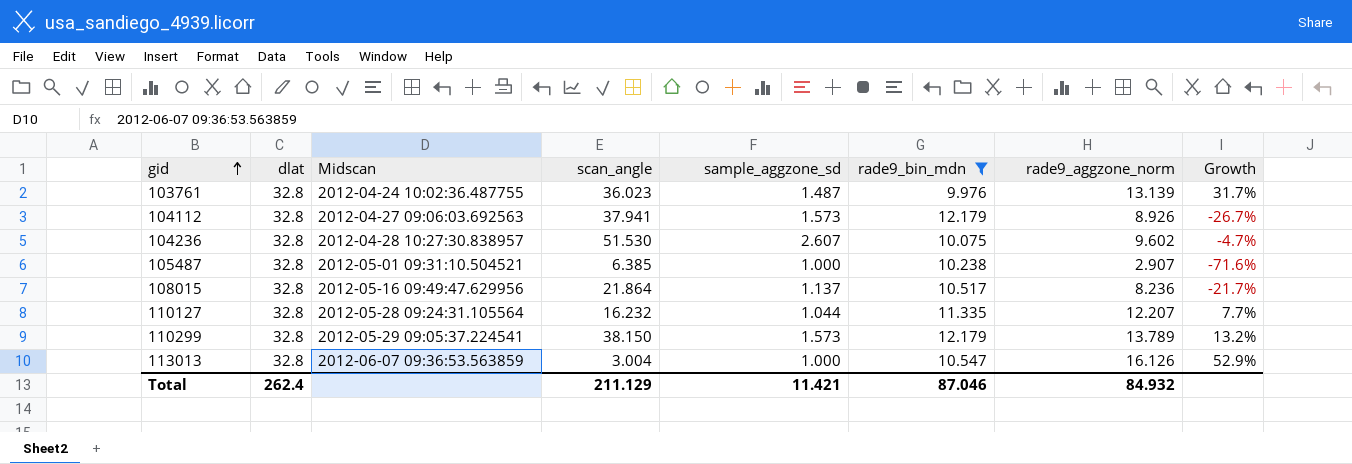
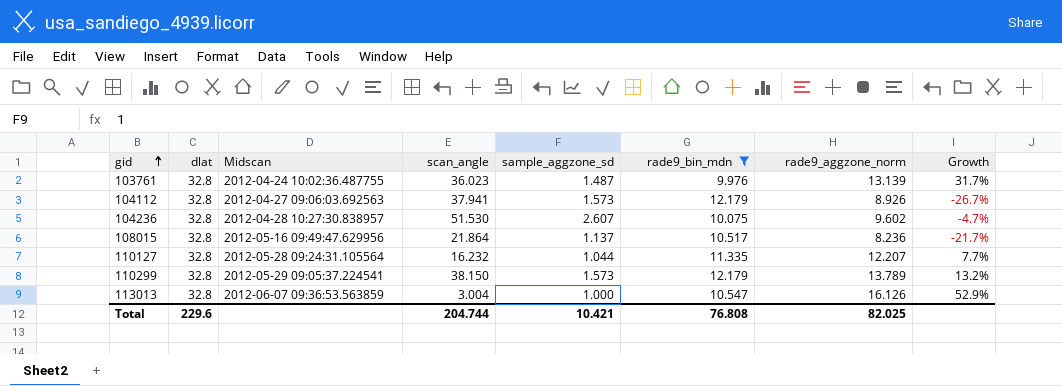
row 105487: 32.8 | 2012-05-01 09:31:10.504521 | 6.385 | 1.000 | 10.238 | 2.907 | -71.6% -> none
Total | dlat: 262.4 -> 229.6
Total | scan_angle: 211.129 -> 204.744
Total | sample_aggzone_sd: 11.421 -> 10.421
Total | rade9_bin_mdn: 87.046 -> 76.808
Total | rade9_aggzone_norm: 84.932 -> 82.025

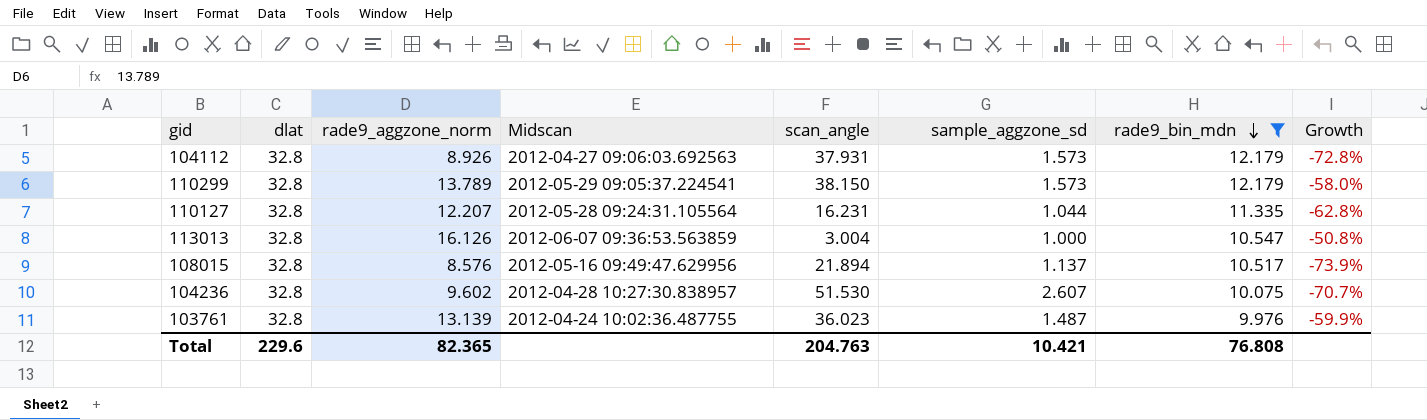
row order: gid ascending -> rade9_bin_mdn descending
column rade9_aggzone_norm | position: 7 -> 3
column Growth | formula: ([rade9_aggzone_norm] - [rade9_bin_mdn]) / [rade9_bin_mdn] -> ([rade9_aggzone_norm] - [dlat]) / [dlat]
104112 | scan_angle: 37.941 -> 37.931
110127 | scan_angle: 16.232 -> 16.231
108015 | rade9_aggzone_norm: 8.236 -> 8.576
108015 | scan_angle: 21.864 -> 21.894
Total | rade9_aggzone_norm: 82.025 -> 82.365
Total | scan_angle: 204.744 -> 204.763

